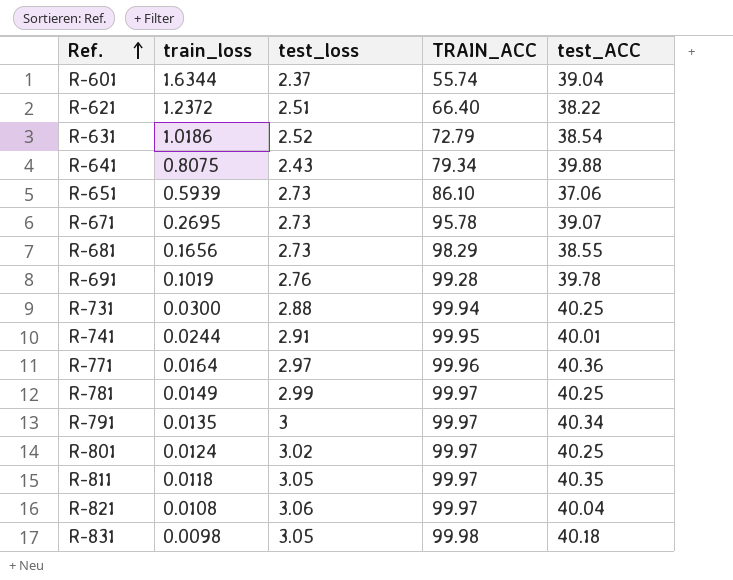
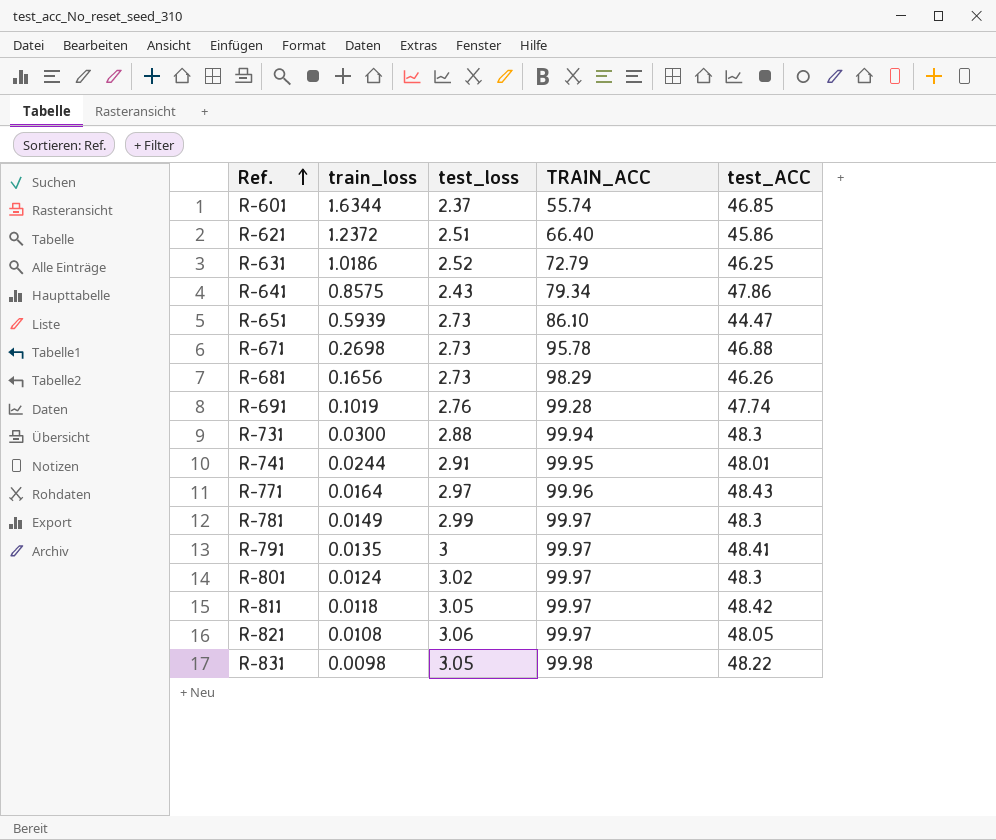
R-601 | test_ACC: 39.04 -> 46.85
R-621 | test_ACC: 38.22 -> 45.86
R-631 | test_ACC: 38.54 -> 46.25
R-641 | train_loss: 0.8075 -> 0.8575
R-641 | test_ACC: 39.88 -> 47.86
R-651 | test_ACC: 37.06 -> 44.47
R-671 | train_loss: 0.2695 -> 0.2698
R-671 | test_ACC: 39.07 -> 46.88
R-681 | test_ACC: 38.55 -> 46.26
R-691 | test_ACC: 39.78 -> 47.74
R-731 | test_ACC: 40.25 -> 48.3
R-741 | test_ACC: 40.01 -> 48.01
R-771 | test_ACC: 40.36 -> 48.43
R-781 | test_ACC: 40.25 -> 48.3
R-791 | test_ACC: 40.34 -> 48.41
R-801 | test_ACC: 40.25 -> 48.3
R-811 | test_ACC: 40.35 -> 48.42
R-821 | test_ACC: 40.04 -> 48.05
R-831 | test_ACC: 40.18 -> 48.22

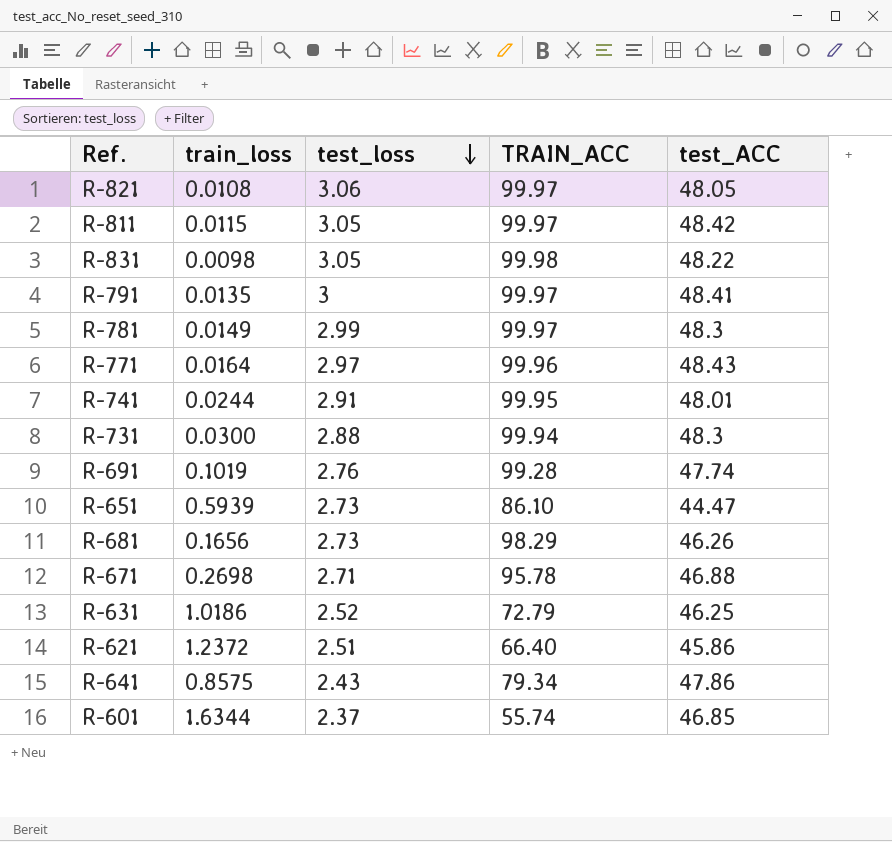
row order: Ref. ascending -> test_loss descending
row R-801: 0.0124 | 3.02 | 99.97 | 48.3 -> none
R-811 | train_loss: 0.0118 -> 0.0115
R-671 | test_loss: 2.73 -> 2.71

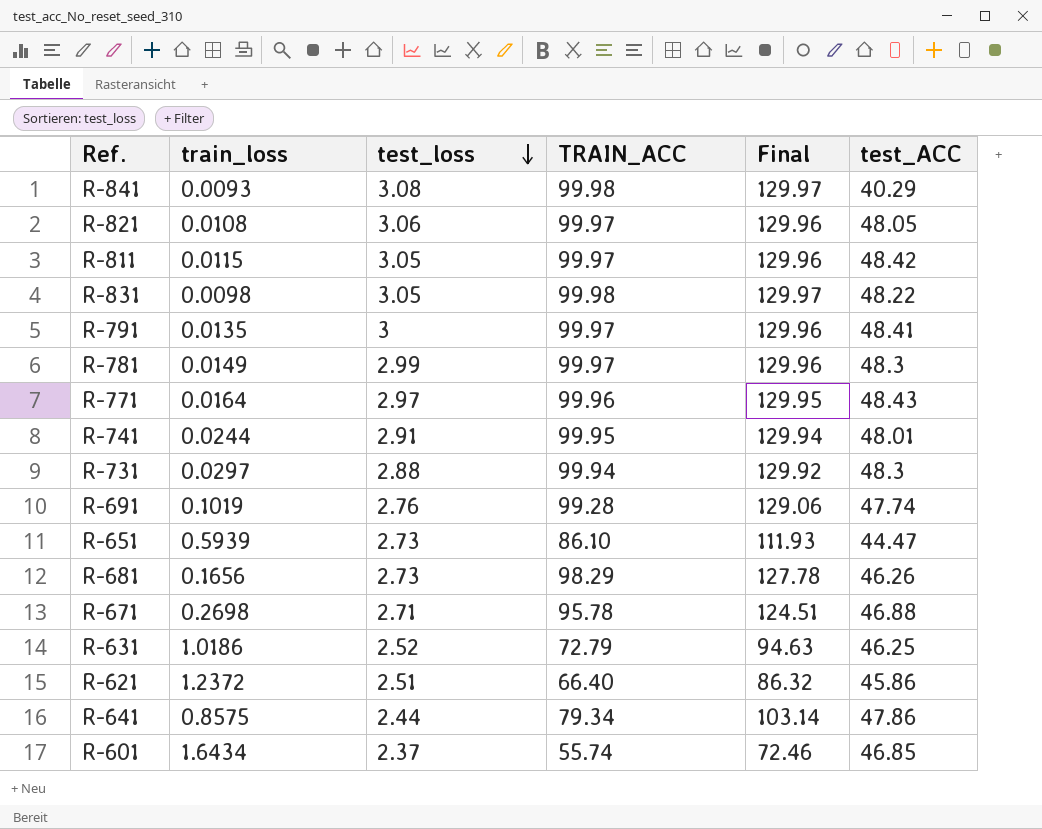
column Final | formula: none -> [TRAIN_ACC] * 1.3
row R-841: none -> 0.0093 | 3.08 | 99.98 | 129.97 | 40.29
R-731 | train_loss: 0.0300 -> 0.0297
R-641 | test_loss: 2.43 -> 2.44
R-601 | train_loss: 1.6344 -> 1.6434

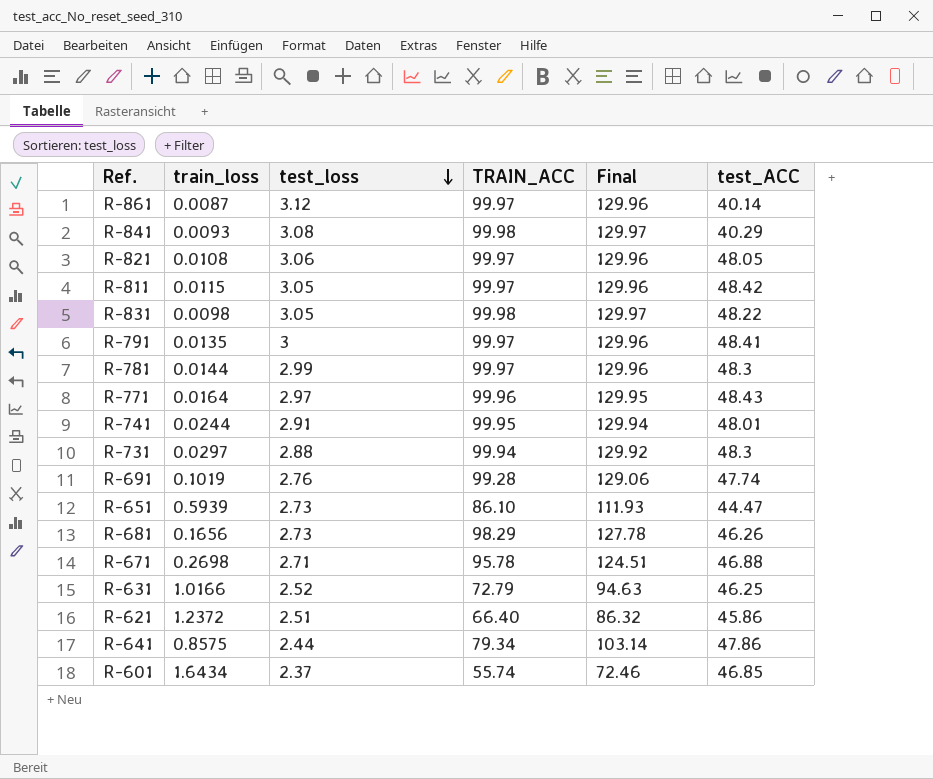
row R-861: none -> 0.0087 | 3.12 | 99.97 | 129.96 | 40.14
R-781 | train_loss: 0.0149 -> 0.0144
R-631 | train_loss: 1.0186 -> 1.0166

